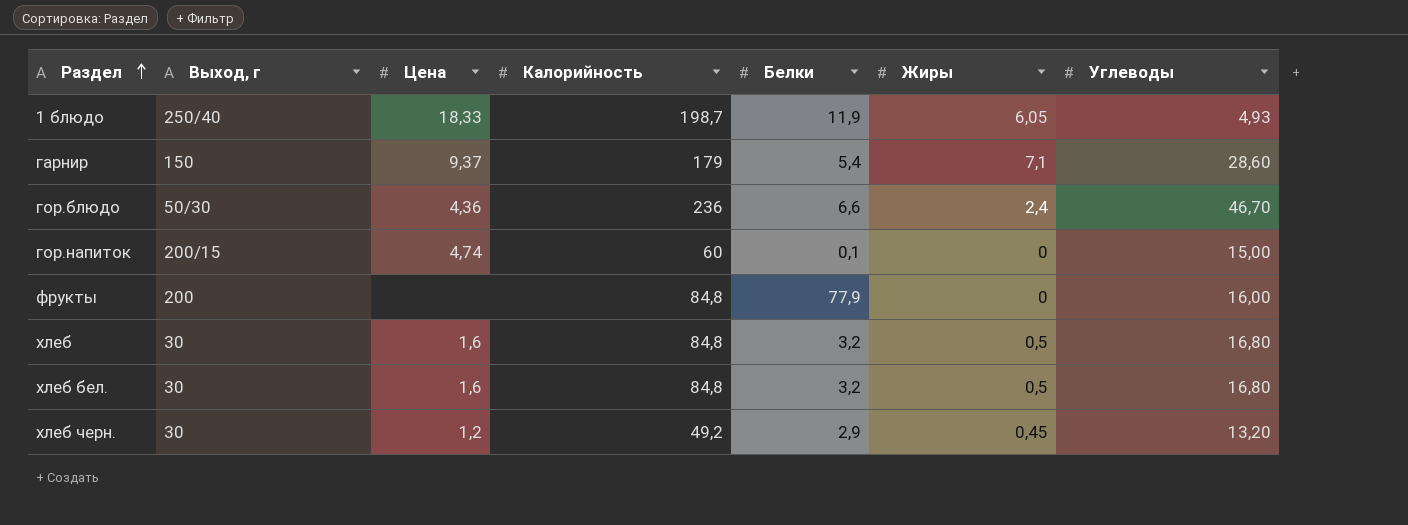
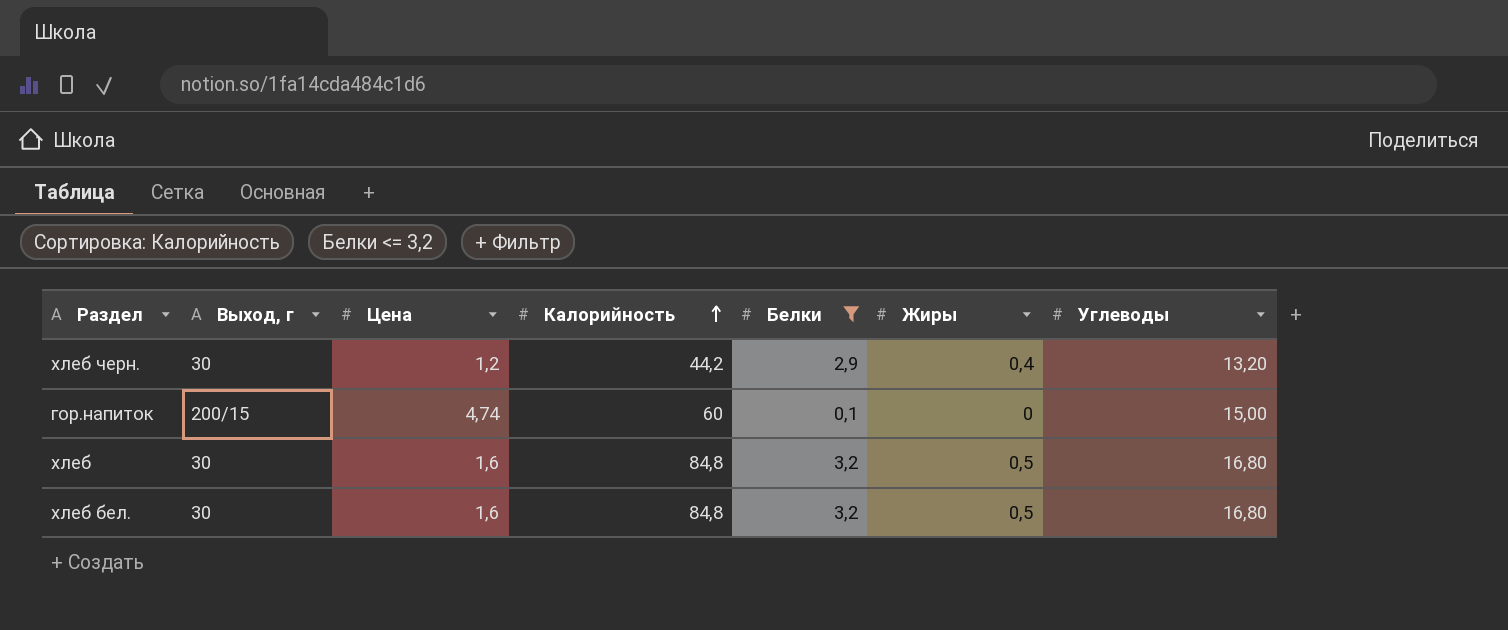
filter: none -> Белки <= 3,2
row order: Раздел ascending -> Калорийность ascending
хлеб черн. | Калорийность: 49,2 -> 44,2
хлеб черн. | Жиры: 0,45 -> 0,4

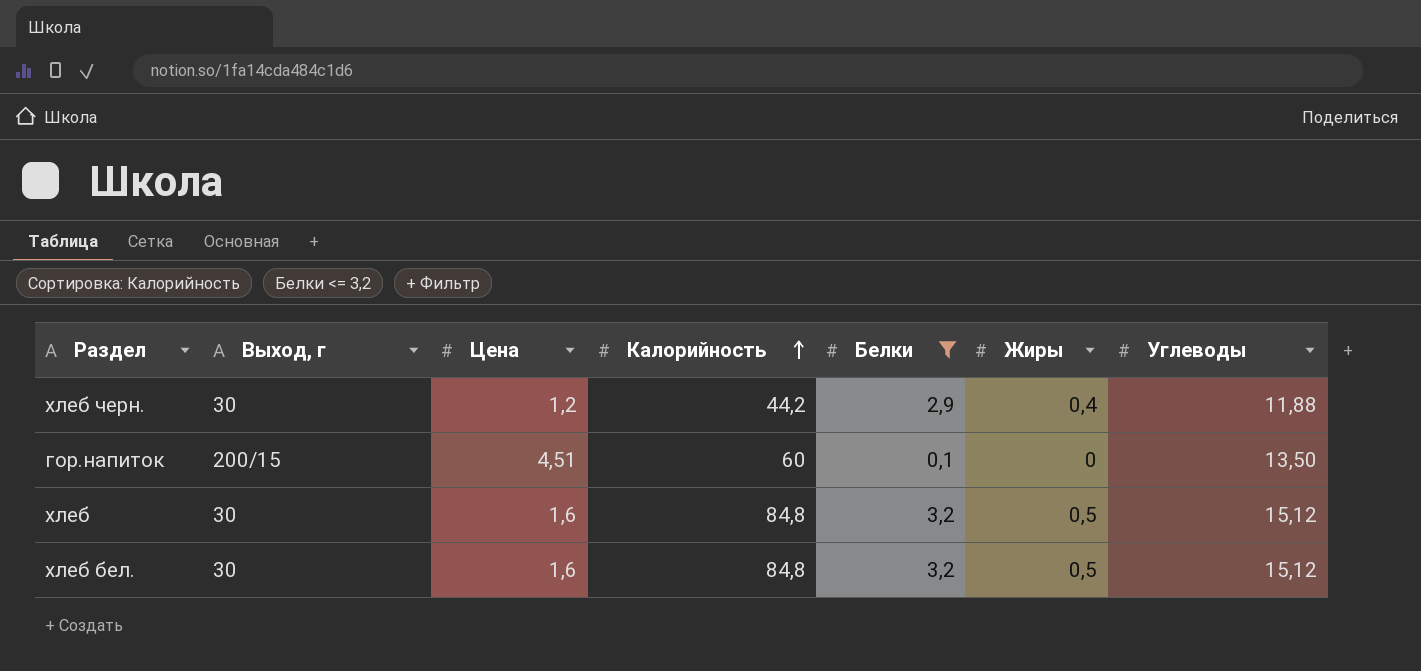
хлеб черн. | Углеводы: 13,20 -> 11,88
гор.напиток | Цена: 4,74 -> 4,51
гор.напиток | Углеводы: 15,00 -> 13,50
хлеб | Углеводы: 16,80 -> 15,12
хлеб бел. | Углеводы: 16,80 -> 15,12

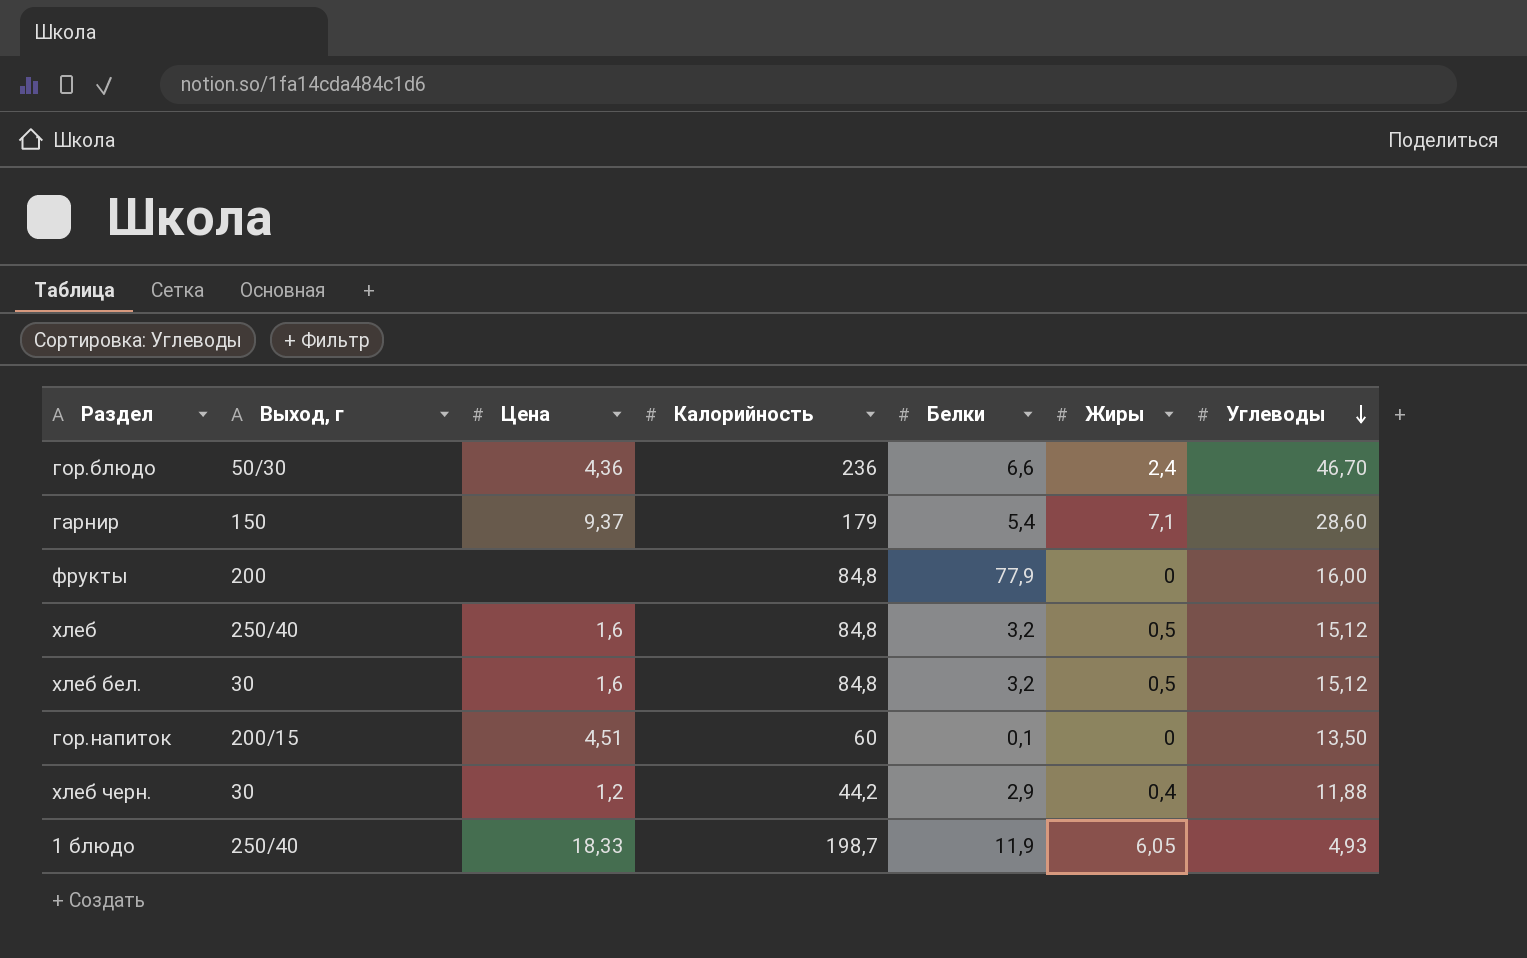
filter: Белки <= 3,2 -> none
row order: Калорийность ascending -> Углеводы descending
хлеб | Выход, г: 30 -> 250/40

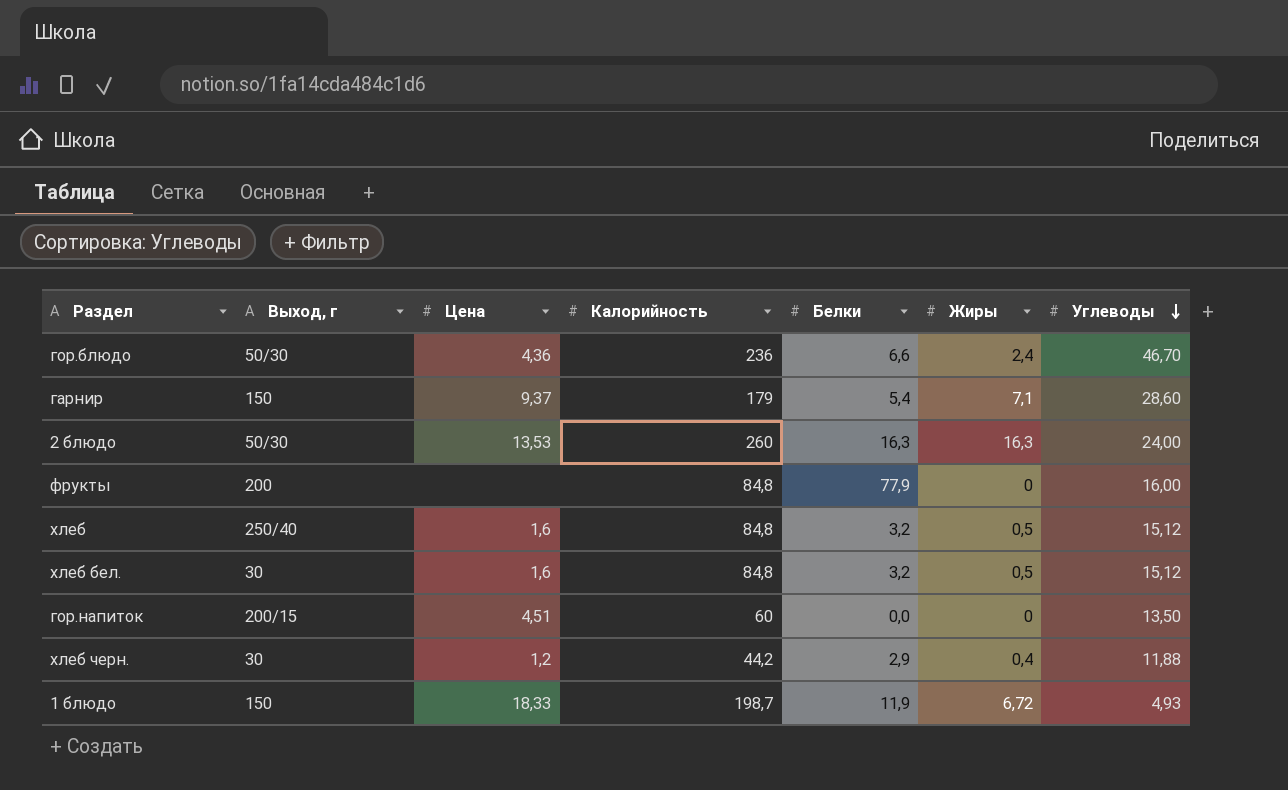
row 2 блюдо: none -> 50/30 | 13,53 | 260 | 16,3 | 16,3 | 24,00
гор.напиток | Белки: 0,1 -> 0,0
1 блюдо | Выход, г: 250/40 -> 150
1 блюдо | Жиры: 6,05 -> 6,72

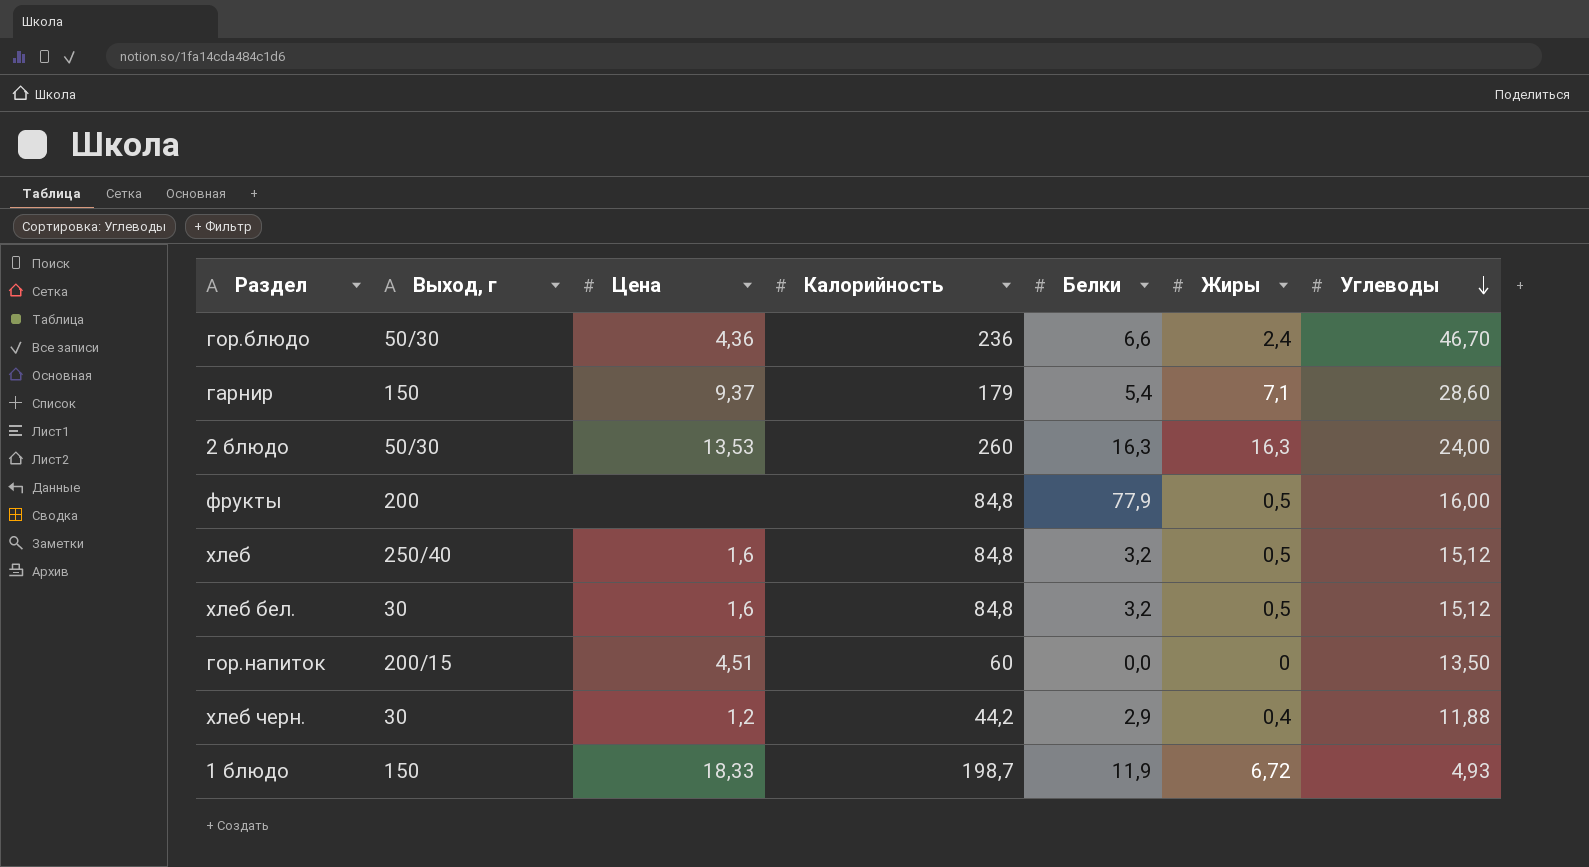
фрукты | Жиры: 0 -> 0,5

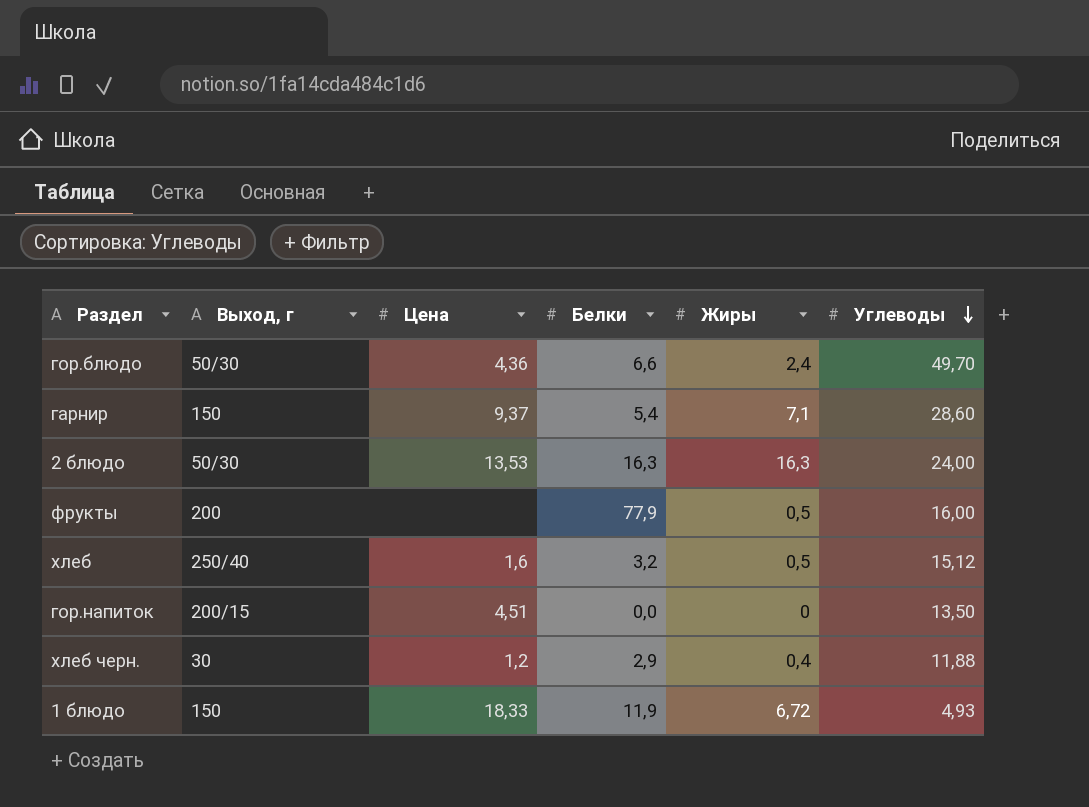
column Калорийность | position: 4 -> none
row хлеб бел.: 30 | 1,6 | 84,8 | 3,2 | 0,5 | 15,12 -> none
гор.блюдо | Углеводы: 46,70 -> 49,70

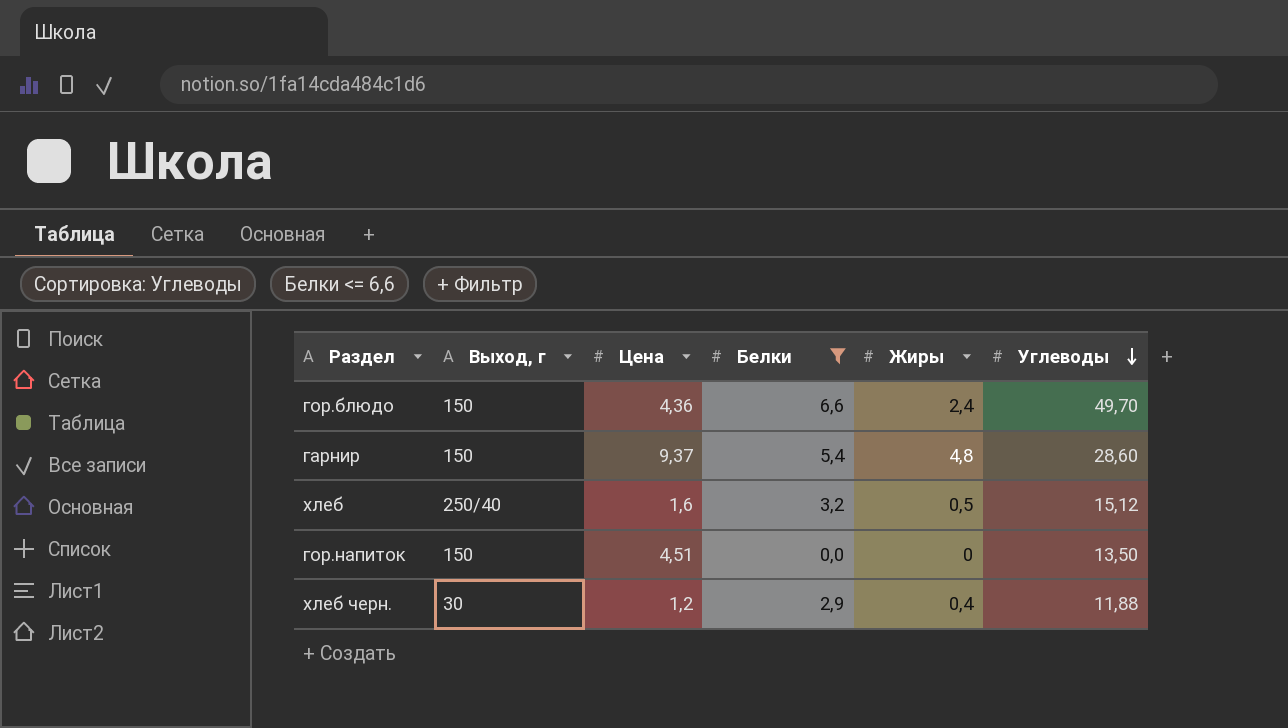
filter: none -> Белки <= 6,6
гор.блюдо | Выход, г: 50/30 -> 150
гарнир | Жиры: 7,1 -> 4,8
гор.напиток | Выход, г: 200/15 -> 150

